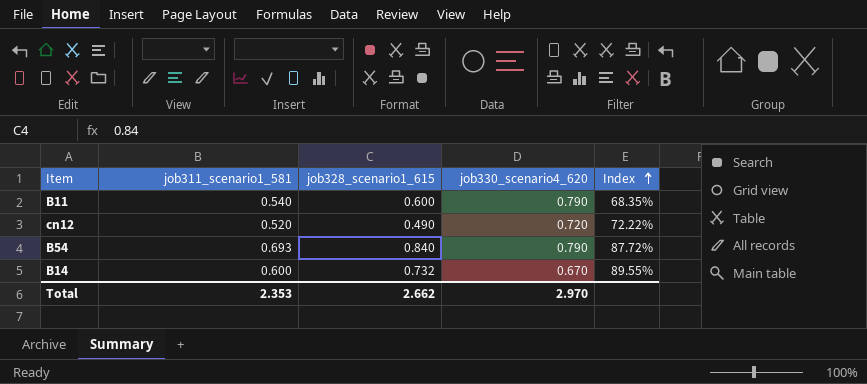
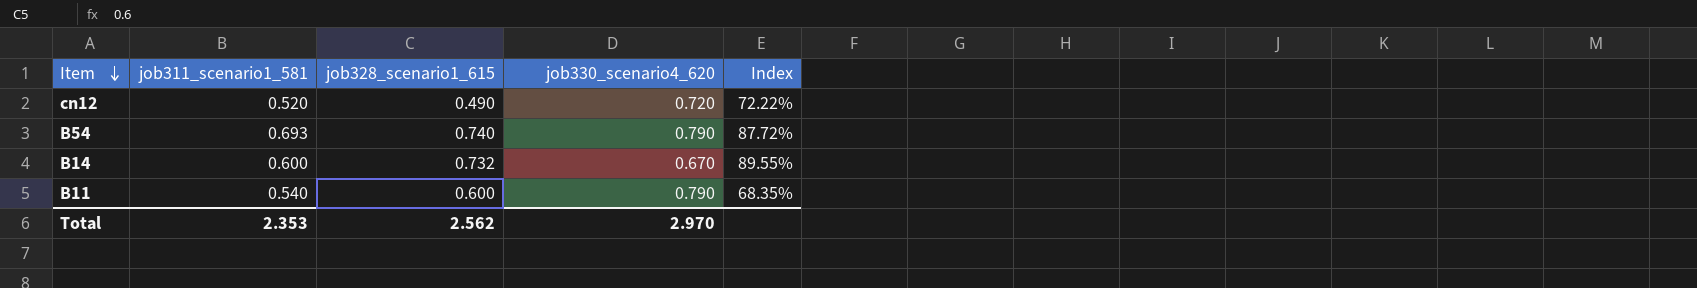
row order: Index ascending -> Item descending
B54 | job328_scenario1_615: 0.840 -> 0.740
Total | job328_scenario1_615: 2.662 -> 2.562

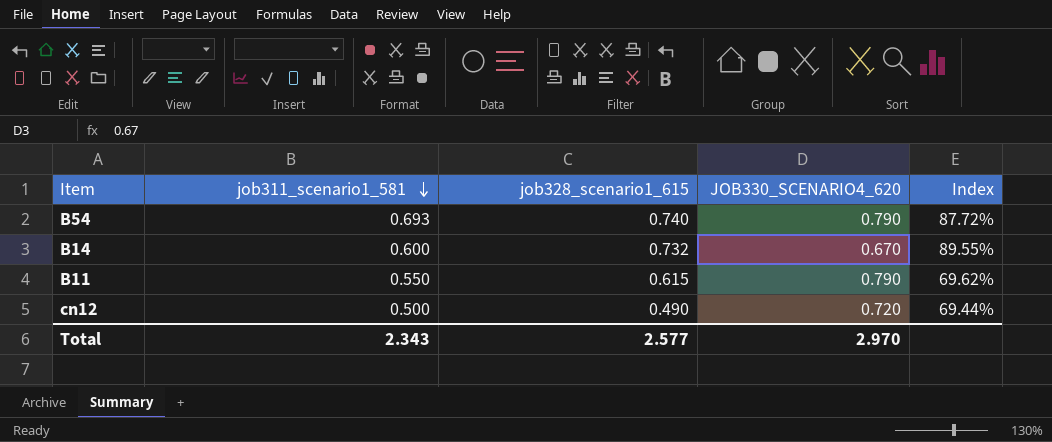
row order: Item descending -> job311_scenario1_581 descending
column name: job330_scenario4_620 -> JOB330_SCENARIO4_620
B11 | job311_scenario1_581: 0.540 -> 0.550
B11 | job328_scenario1_615: 0.600 -> 0.615
B11 | Index: 68.35% -> 69.62%
cn12 | job311_scenario1_581: 0.520 -> 0.500
cn12 | Index: 72.22% -> 69.44%
Total | job311_scenario1_581: 2.353 -> 2.343
Total | job328_scenario1_615: 2.562 -> 2.577

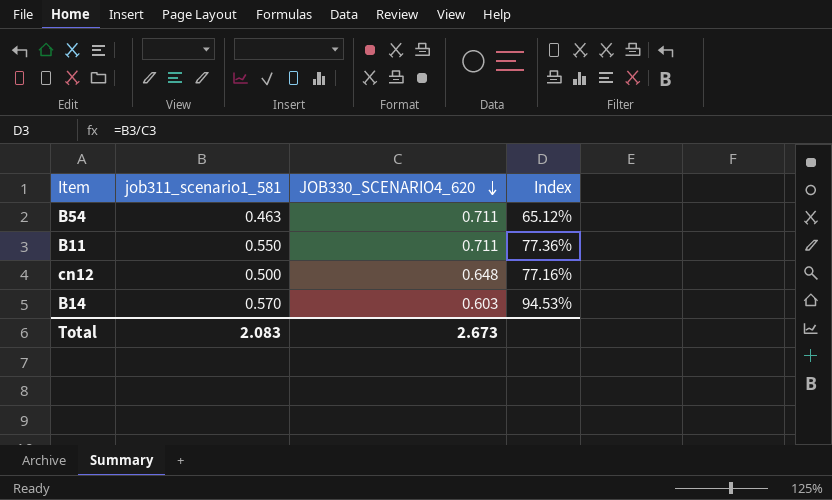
row order: job311_scenario1_581 descending -> JOB330_SCENARIO4_620 descending
column job328_scenario1_615 | position: 3 -> none
B54 | job311_scenario1_581: 0.693 -> 0.463
B54 | JOB330_SCENARIO4_620: 0.790 -> 0.711
B54 | Index: 87.72% -> 65.12%
B11 | JOB330_SCENARIO4_620: 0.790 -> 0.711
B11 | Index: 69.62% -> 77.36%
cn12 | JOB330_SCENARIO4_620: 0.720 -> 0.648
cn12 | Index: 69.44% -> 77.16%
B14 | job311_scenario1_581: 0.600 -> 0.570
B14 | JOB330_SCENARIO4_620: 0.670 -> 0.603
B14 | Index: 89.55% -> 94.53%
Total | job311_scenario1_581: 2.343 -> 2.083
Total | JOB330_SCENARIO4_620: 2.970 -> 2.673

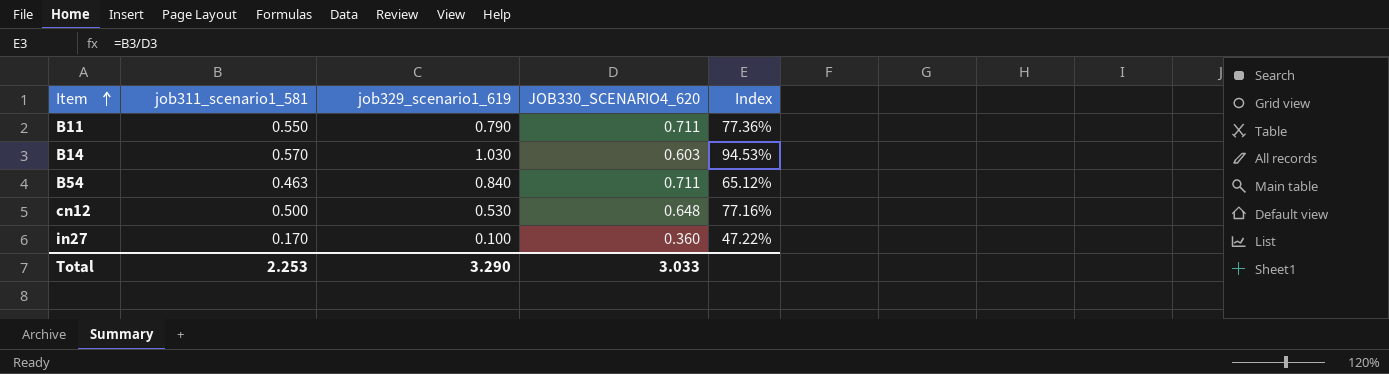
row order: JOB330_SCENARIO4_620 descending -> Item ascending
column job329_scenario1_619 | position: none -> 3
row in27: none -> 0.170 | 0.100 | 0.360 | 47.22%
Total | job311_scenario1_581: 2.083 -> 2.253
Total | JOB330_SCENARIO4_620: 2.673 -> 3.033

